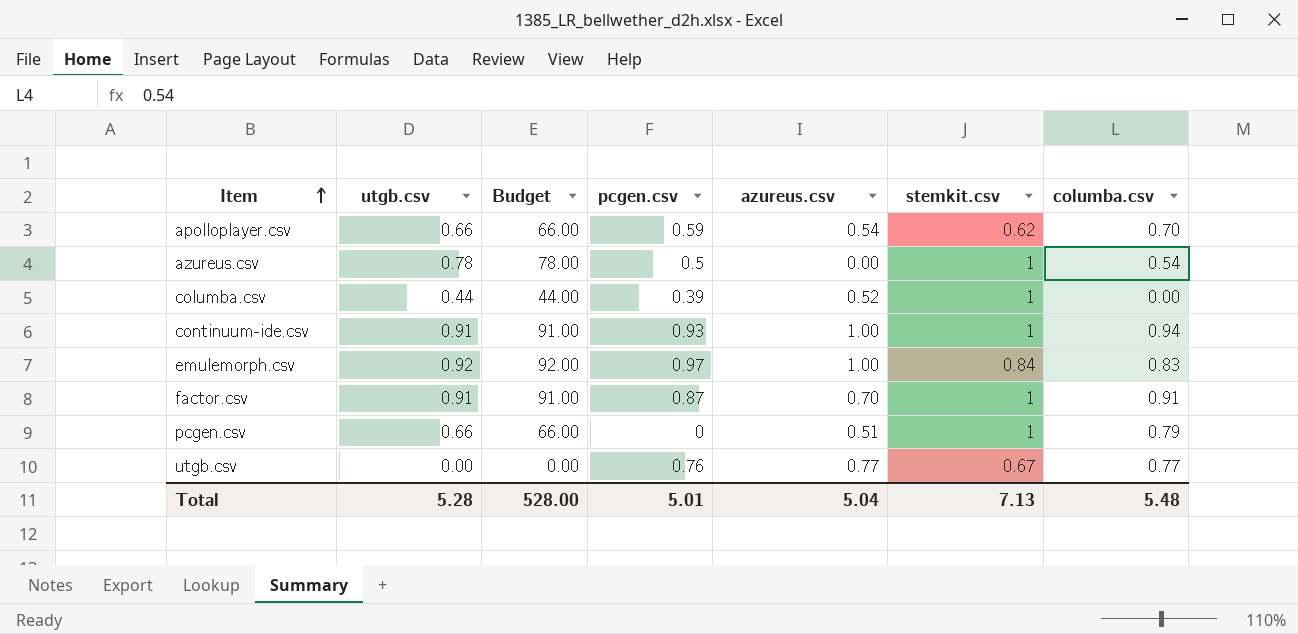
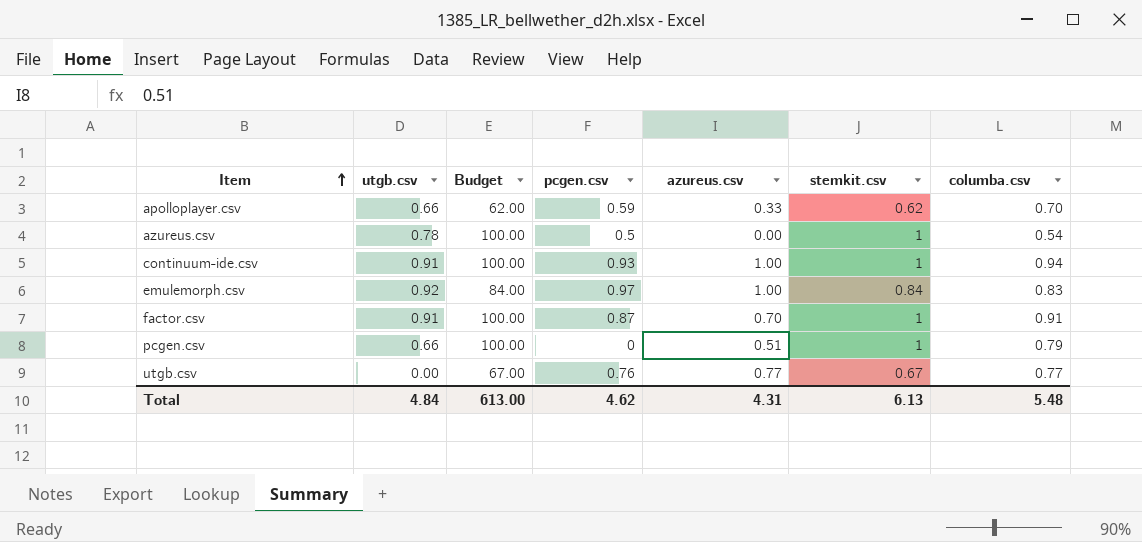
column Budget | formula: [utgb.csv] * 100 -> [stemkit.csv] * 100
row columba.csv: 0.44 | 44.00 | 0.39 | 0.52 | 1 | 0.00 -> none
apolloplayer.csv | azureus.csv: 0.54 -> 0.33
Total | utgb.csv: 5.28 -> 4.84
Total | Budget: 528.00 -> 613.00
Total | pcgen.csv: 5.01 -> 4.62
Total | azureus.csv: 5.04 -> 4.31
Total | stemkit.csv: 7.13 -> 6.13

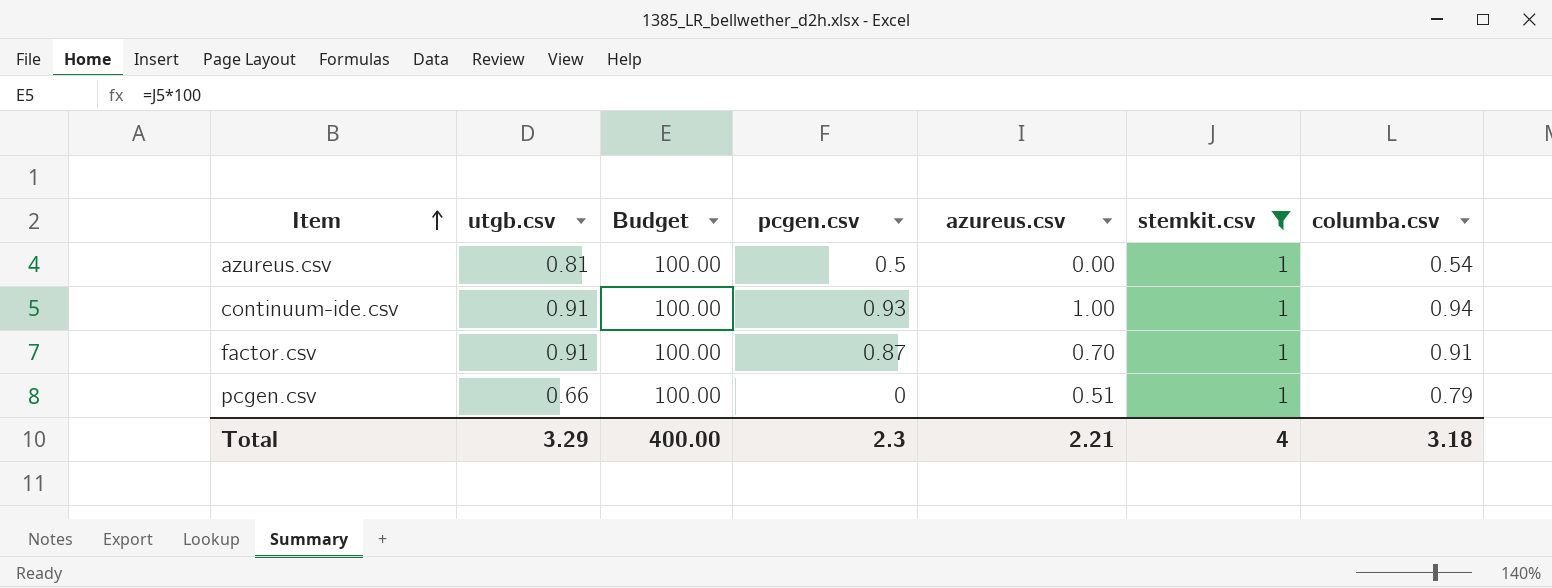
filter: none -> stemkit.csv = 1
azureus.csv | utgb.csv: 0.78 -> 0.81
Total | utgb.csv: 4.84 -> 3.29
Total | Budget: 613.00 -> 400.00
Total | pcgen.csv: 4.62 -> 2.3
Total | azureus.csv: 4.31 -> 2.21
Total | stemkit.csv: 6.13 -> 4
Total | columba.csv: 5.48 -> 3.18

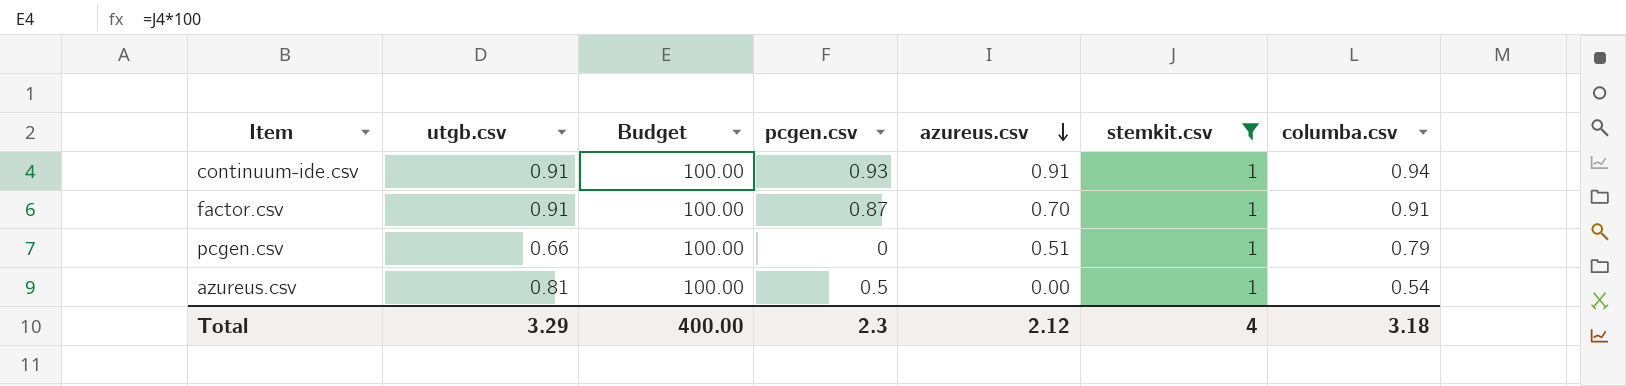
row order: Item ascending -> azureus.csv descending
continuum-ide.csv | azureus.csv: 1.00 -> 0.91
Total | azureus.csv: 2.21 -> 2.12

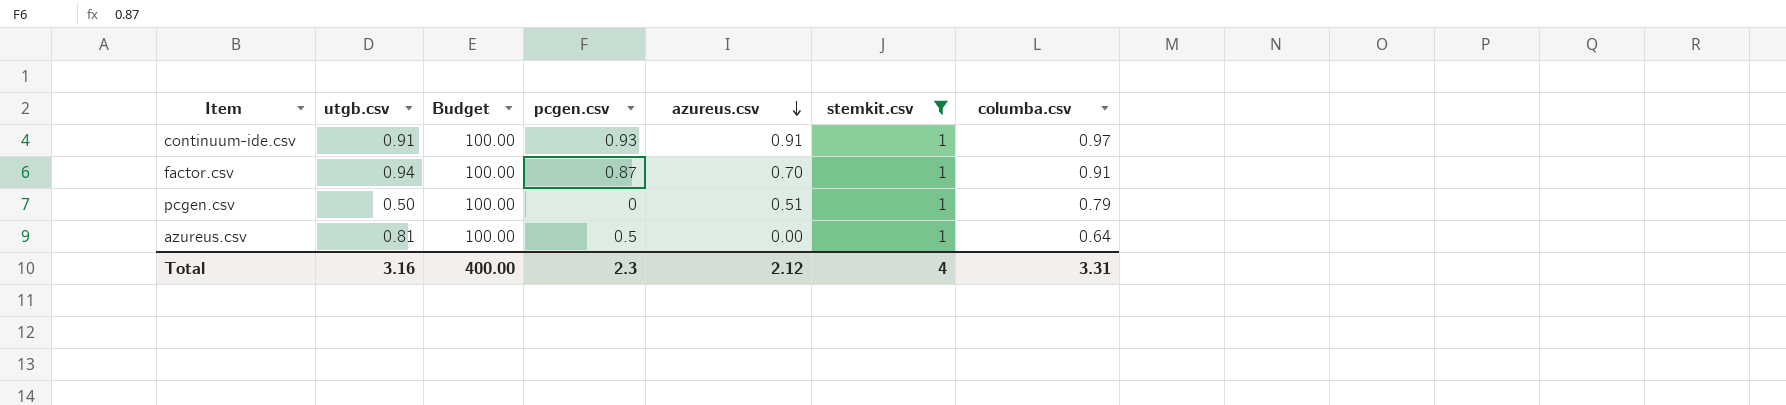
continuum-ide.csv | columba.csv: 0.94 -> 0.97
factor.csv | utgb.csv: 0.91 -> 0.94
pcgen.csv | utgb.csv: 0.66 -> 0.50
azureus.csv | columba.csv: 0.54 -> 0.64
Total | utgb.csv: 3.29 -> 3.16
Total | columba.csv: 3.18 -> 3.31

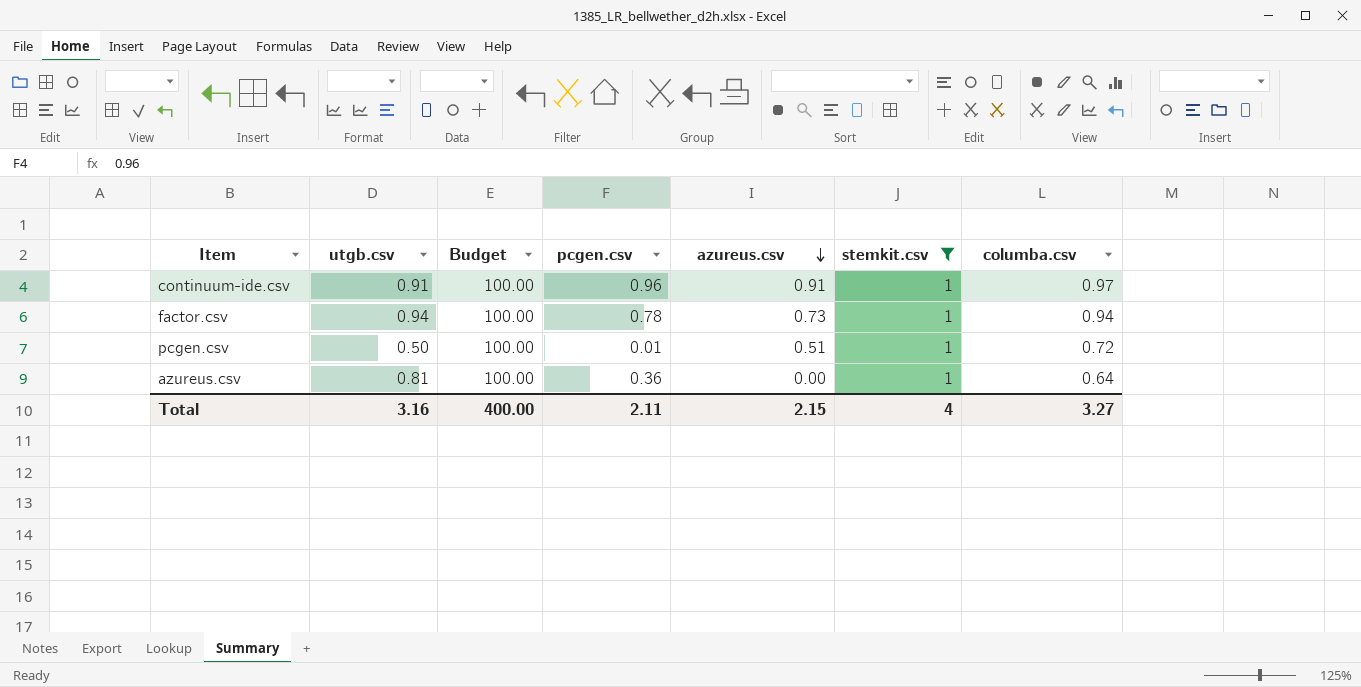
continuum-ide.csv | pcgen.csv: 0.93 -> 0.96
factor.csv | pcgen.csv: 0.87 -> 0.78
factor.csv | azureus.csv: 0.70 -> 0.73
factor.csv | columba.csv: 0.91 -> 0.94
pcgen.csv | pcgen.csv: 0 -> 0.01
pcgen.csv | columba.csv: 0.79 -> 0.72
azureus.csv | pcgen.csv: 0.5 -> 0.36
Total | pcgen.csv: 2.3 -> 2.11
Total | azureus.csv: 2.12 -> 2.15
Total | columba.csv: 3.31 -> 3.27

